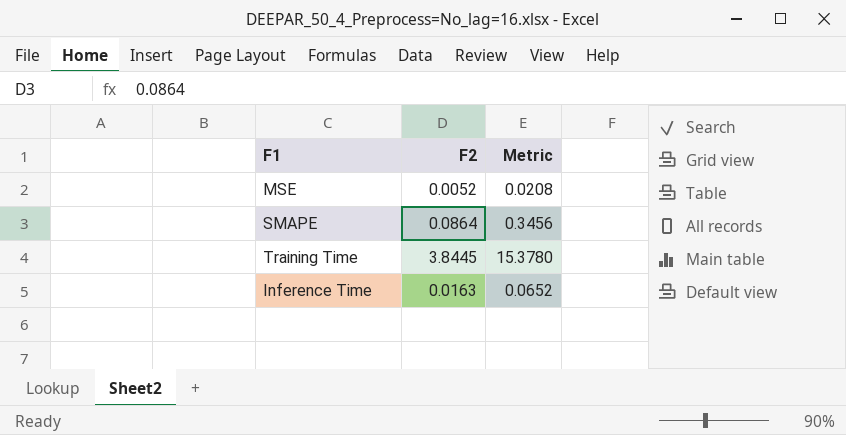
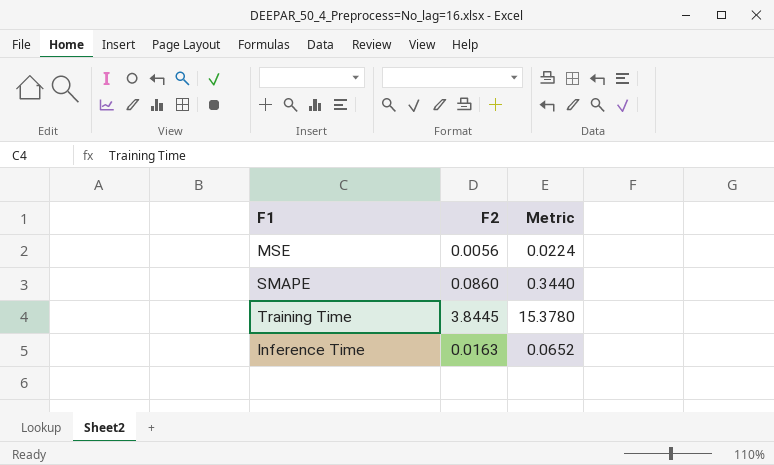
MSE | F2: 0.0052 -> 0.0056
MSE | Metric: 0.0208 -> 0.0224
SMAPE | F2: 0.0864 -> 0.0860
SMAPE | Metric: 0.3456 -> 0.3440

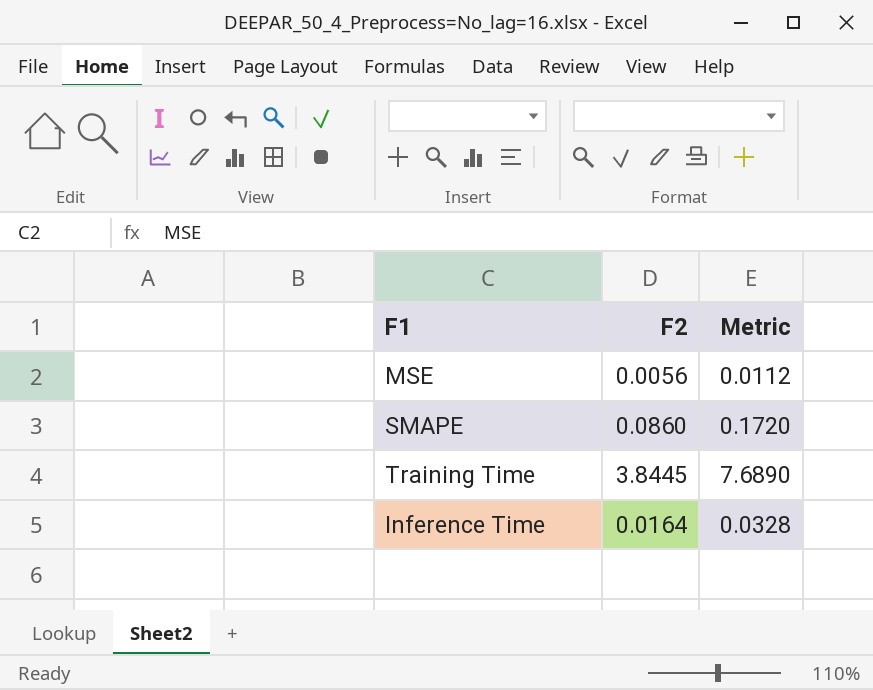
column Metric | formula: [F2] * 4 -> [F2] * 2
Inference Time | F2: 0.0163 -> 0.0164

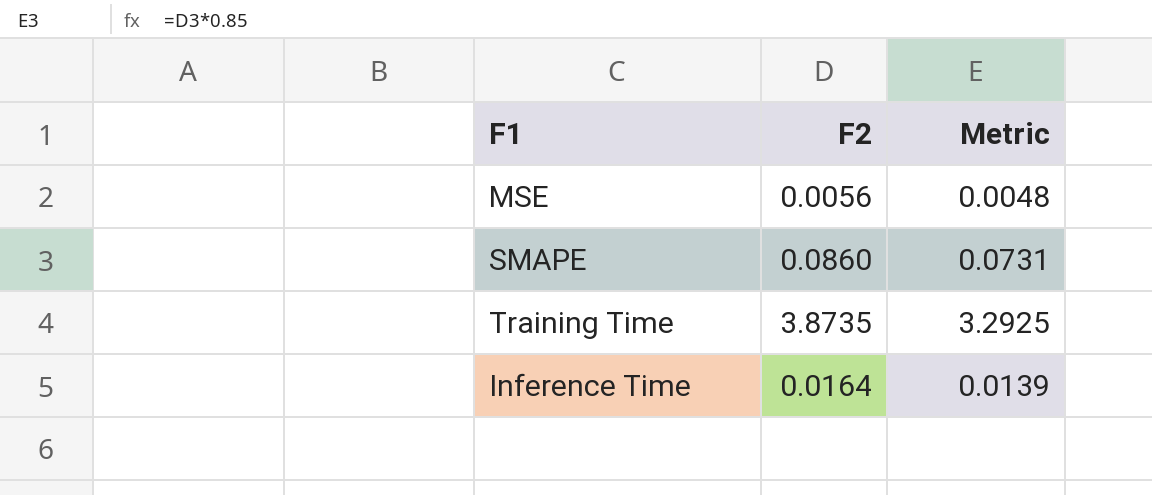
column Metric | formula: [F2] * 2 -> [F2] * 0.85
Training Time | F2: 3.8445 -> 3.8735

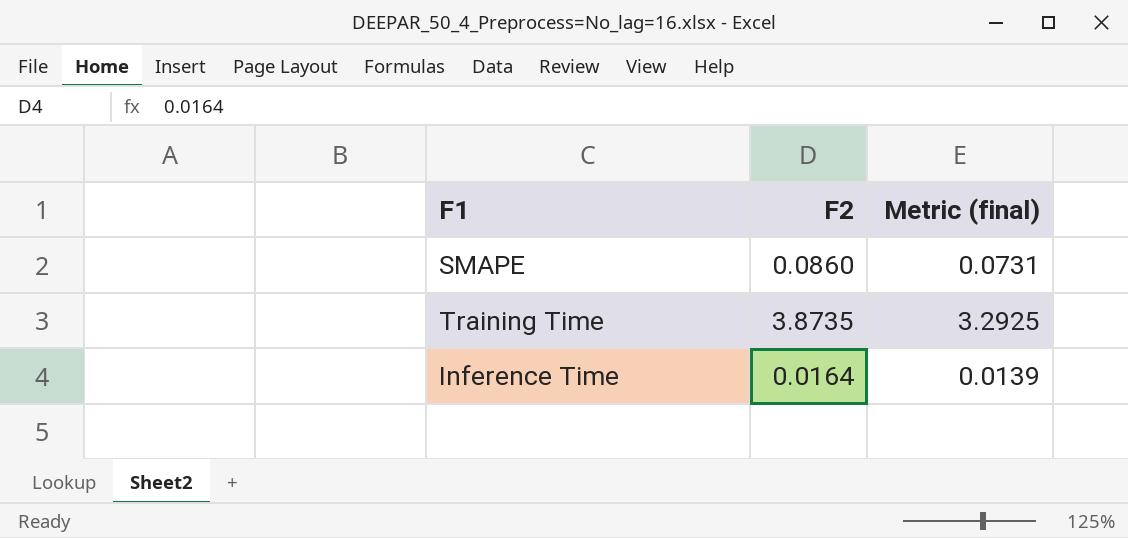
column name: Metric -> Metric (final)
row MSE: 0.0056 | 0.0048 -> none

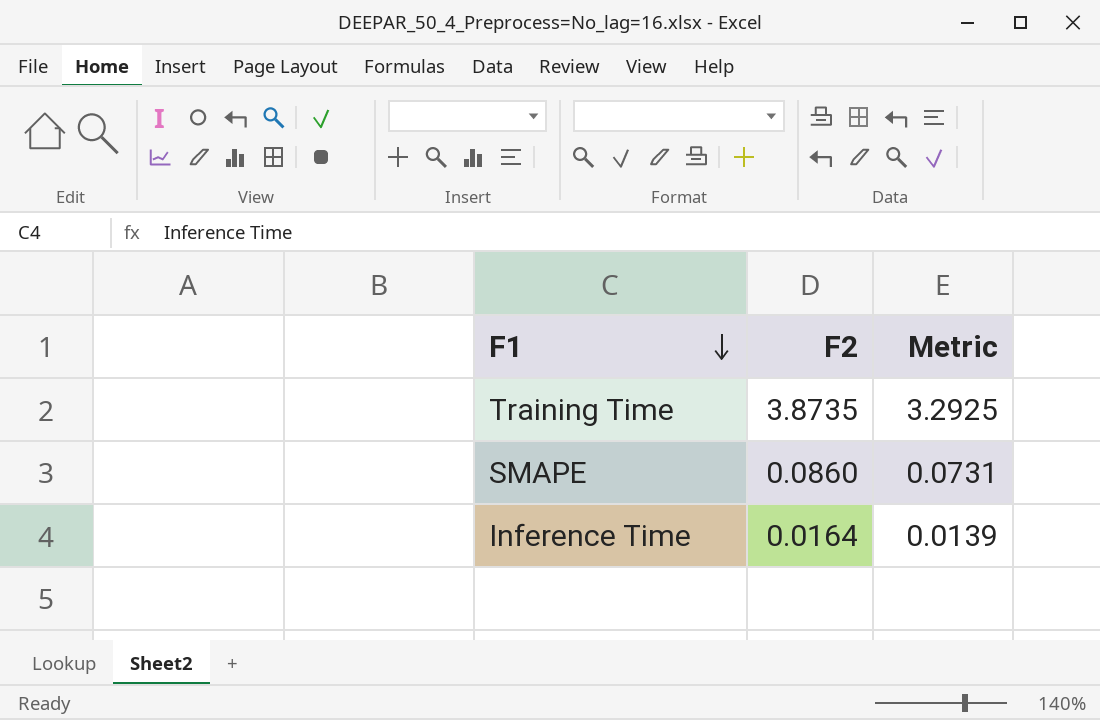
row order: none -> F1 descending
column name: Metric (final) -> Metric

